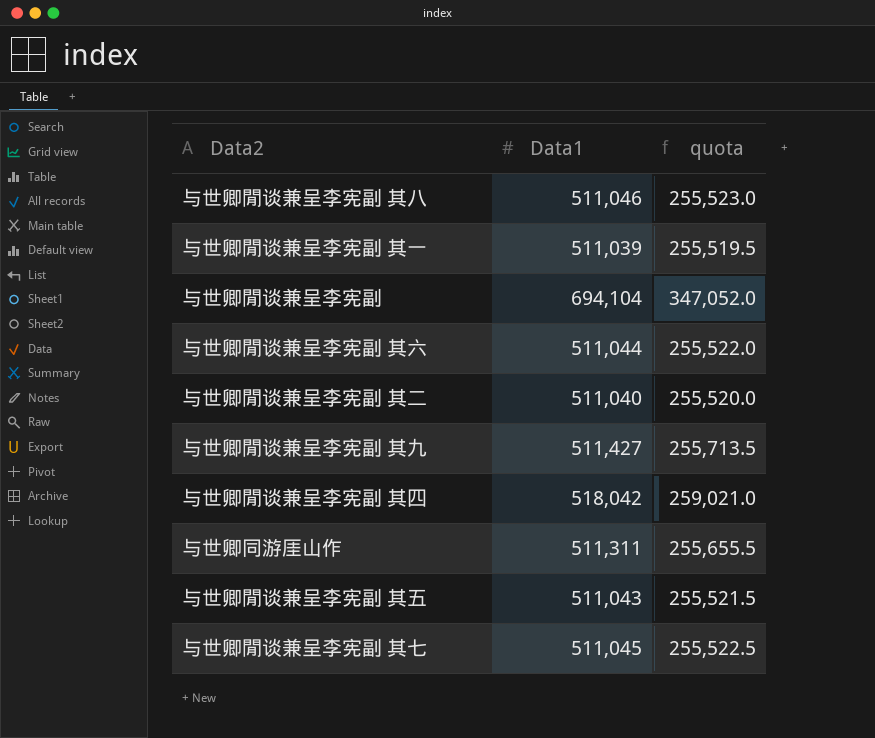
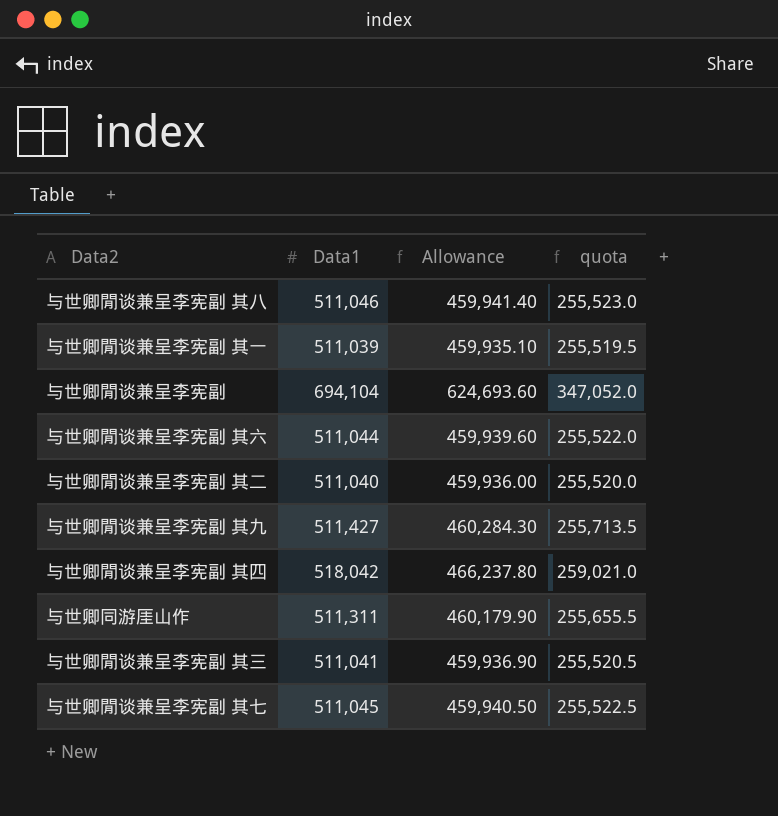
column Allowance | formula: none -> [Data1] * 0.9
row 与世卿閒谈兼呈李宪副 其五: 511,043 | 255,521.5 -> none
row 与世卿閒谈兼呈李宪副 其三: none -> 511,041 | 459,936.90 | 255,520.5

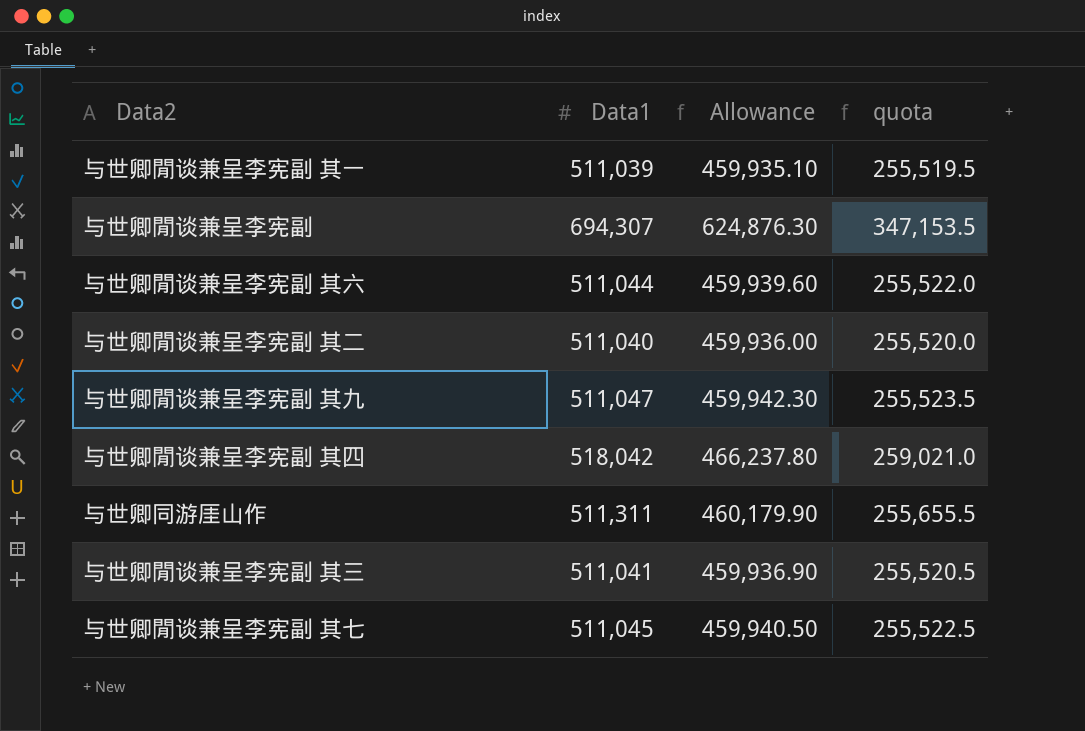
row 与世卿閒谈兼呈李宪副 其八: 511,046 | 459,941.40 | 255,523.0 -> none
与世卿閒谈兼呈李宪副 | Data1: 694,104 -> 694,307
与世卿閒谈兼呈李宪副 | Allowance: 624,693.60 -> 624,876.30
与世卿閒谈兼呈李宪副 | quota: 347,052.0 -> 347,153.5
与世卿閒谈兼呈李宪副 其九 | Data1: 511,427 -> 511,047
与世卿閒谈兼呈李宪副 其九 | Allowance: 460,284.30 -> 459,942.30
与世卿閒谈兼呈李宪副 其九 | quota: 255,713.5 -> 255,523.5

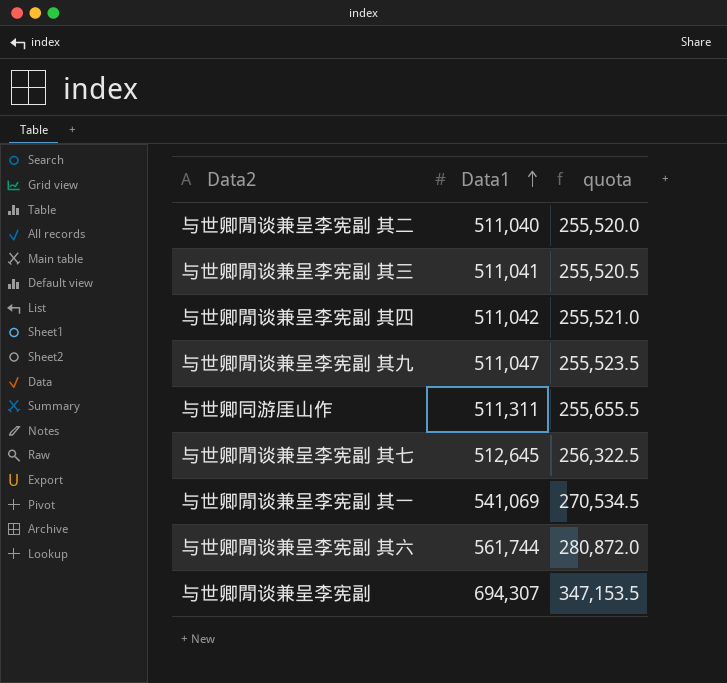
row order: none -> Data1 ascending
column Allowance | formula: [Data1] * 0.9 -> none
与世卿閒谈兼呈李宪副 其四 | Data1: 518,042 -> 511,042
与世卿閒谈兼呈李宪副 其四 | quota: 259,021.0 -> 255,521.0
与世卿閒谈兼呈李宪副 其七 | Data1: 511,045 -> 512,645
与世卿閒谈兼呈李宪副 其七 | quota: 255,522.5 -> 256,322.5
与世卿閒谈兼呈李宪副 其一 | Data1: 511,039 -> 541,069
与世卿閒谈兼呈李宪副 其一 | quota: 255,519.5 -> 270,534.5
与世卿閒谈兼呈李宪副 其六 | Data1: 511,044 -> 561,744
与世卿閒谈兼呈李宪副 其六 | quota: 255,522.0 -> 280,872.0

